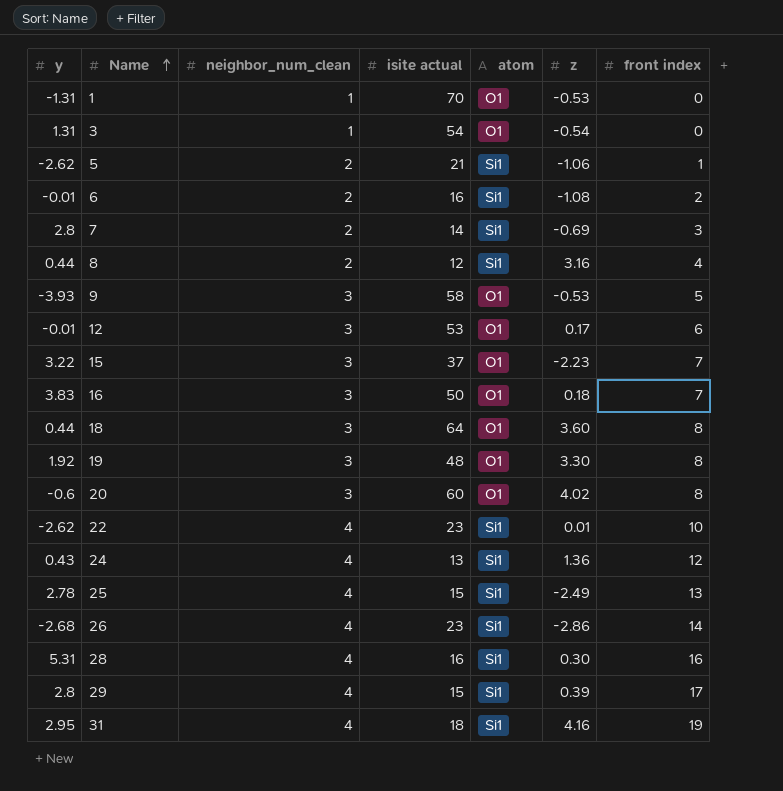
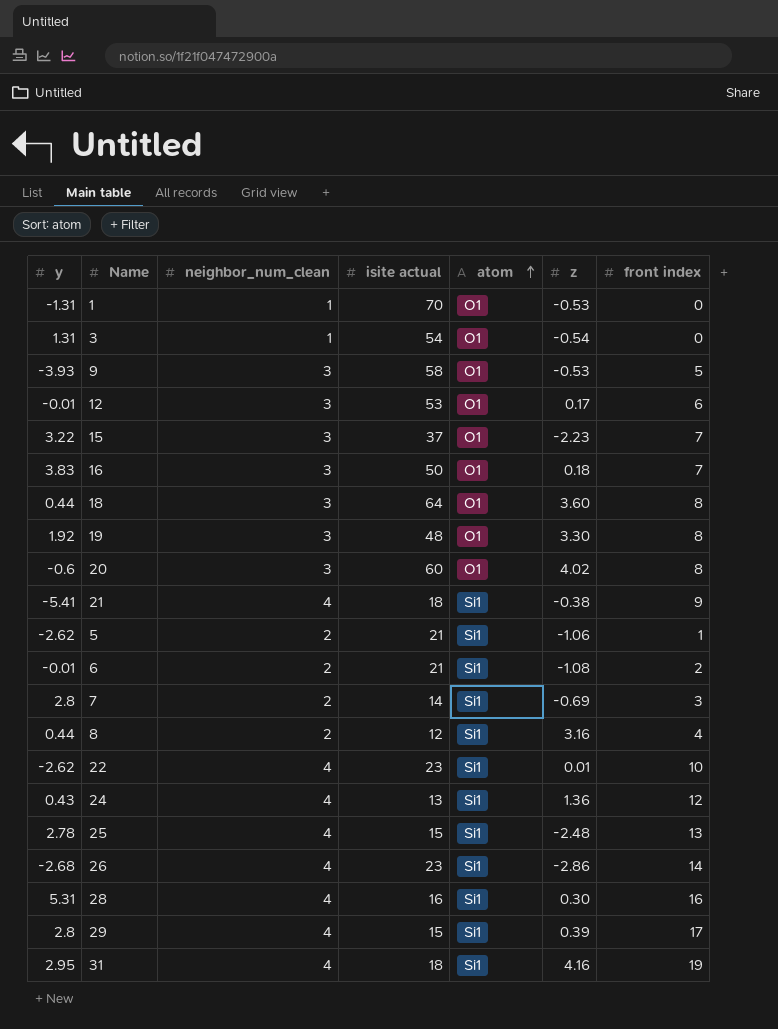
row order: Name ascending -> atom ascending
row 21: none -> -5.41 | 4 | 18 | Si1 | -0.38 | 9
6 | isite actual: 16 -> 21
25 | z: -2.49 -> -2.48

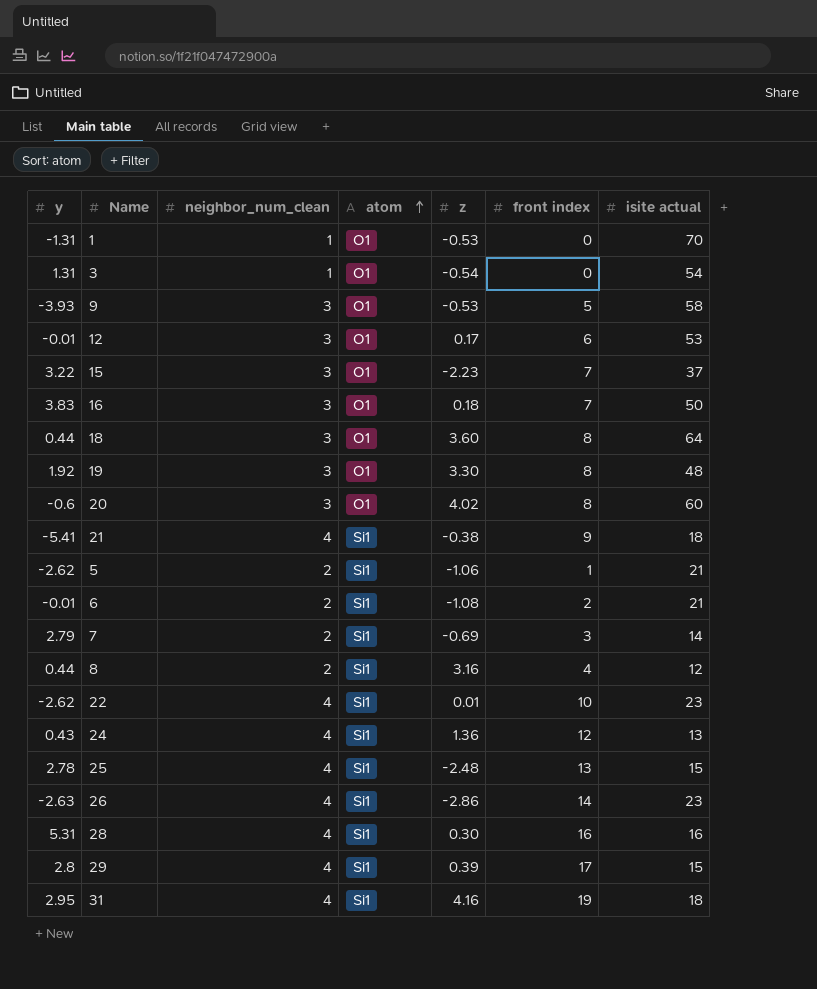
column isite actual | position: 4 -> 7
7 | y: 2.8 -> 2.79
26 | y: -2.68 -> -2.63

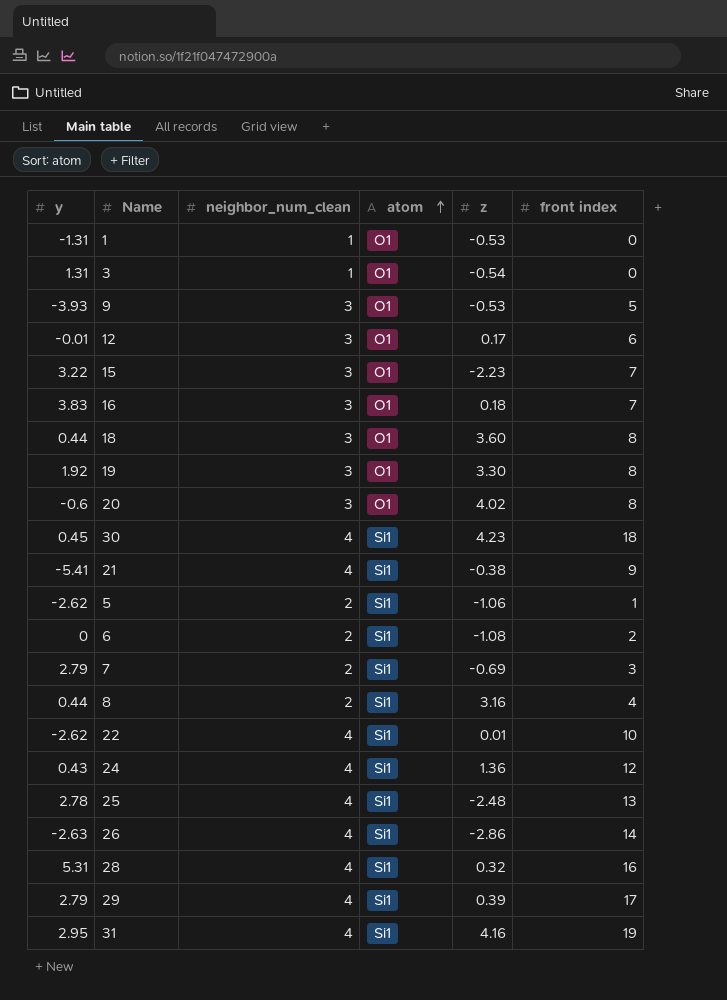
column isite actual | position: 7 -> none
row 30: none -> 0.45 | 4 | Si1 | 4.23 | 18
6 | y: -0.01 -> 0
28 | z: 0.30 -> 0.32
29 | y: 2.8 -> 2.79

